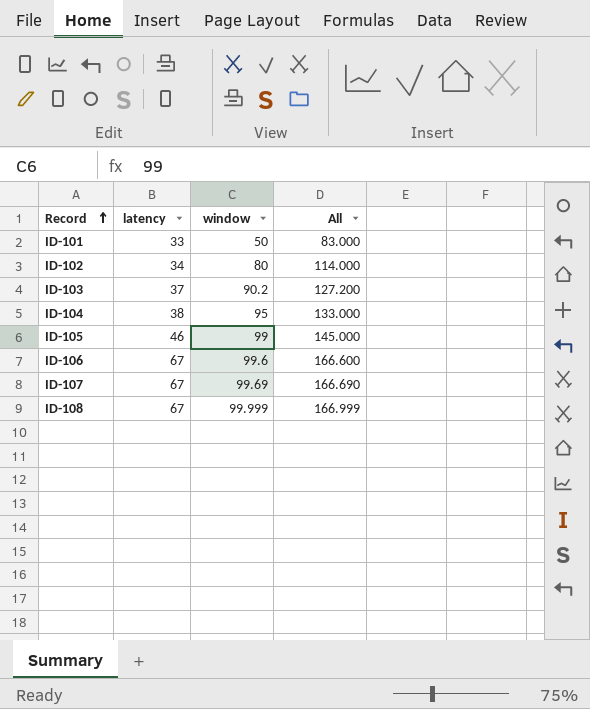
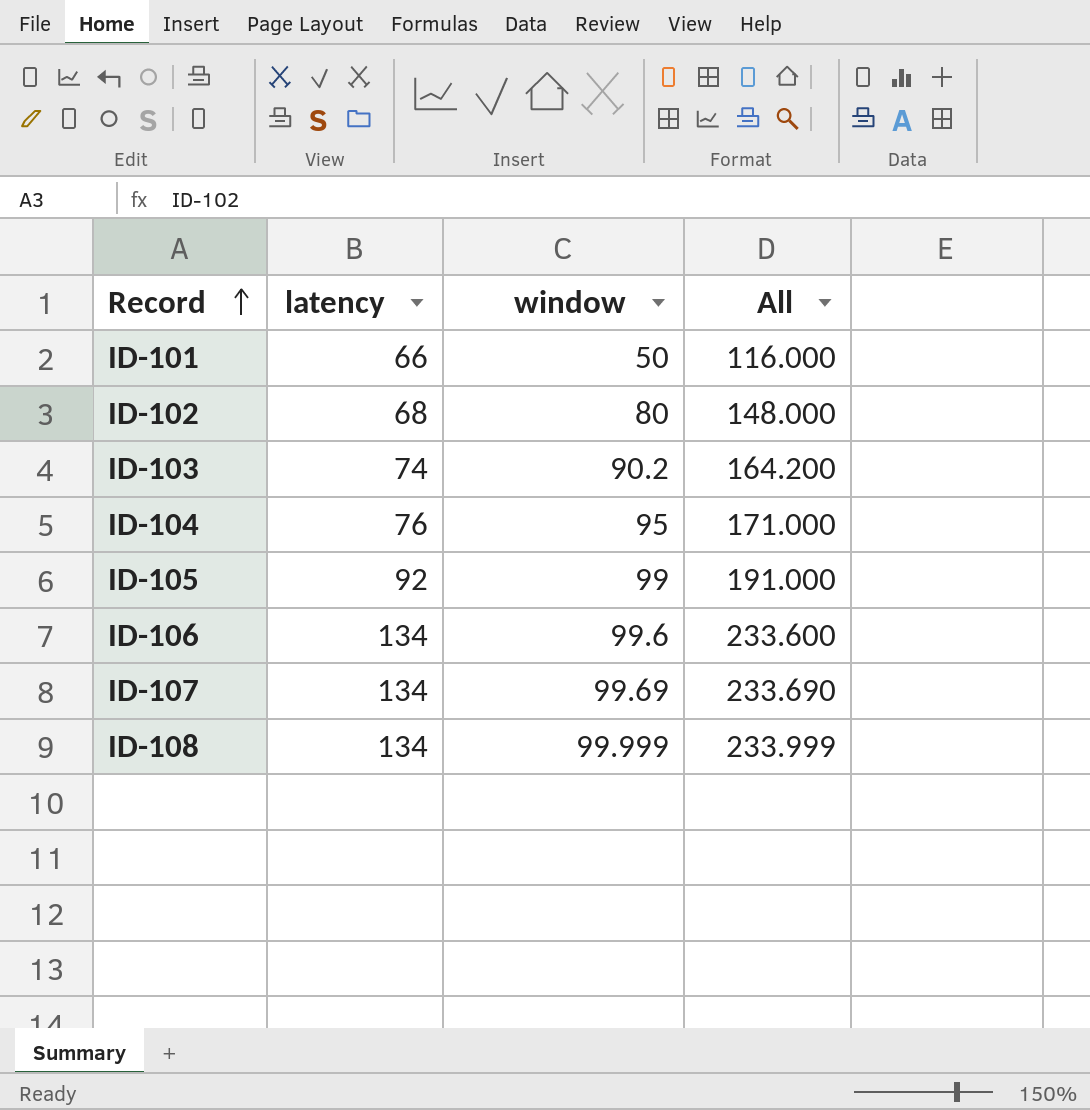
ID-101 | latency: 33 -> 66
ID-101 | All: 83.000 -> 116.000
ID-102 | latency: 34 -> 68
ID-102 | All: 114.000 -> 148.000
ID-103 | latency: 37 -> 74
ID-103 | All: 127.200 -> 164.200
ID-104 | latency: 38 -> 76
ID-104 | All: 133.000 -> 171.000
ID-105 | latency: 46 -> 92
ID-105 | All: 145.000 -> 191.000
ID-106 | latency: 67 -> 134
ID-106 | All: 166.600 -> 233.600
ID-107 | latency: 67 -> 134
ID-107 | All: 166.690 -> 233.690
ID-108 | latency: 67 -> 134
ID-108 | All: 166.999 -> 233.999

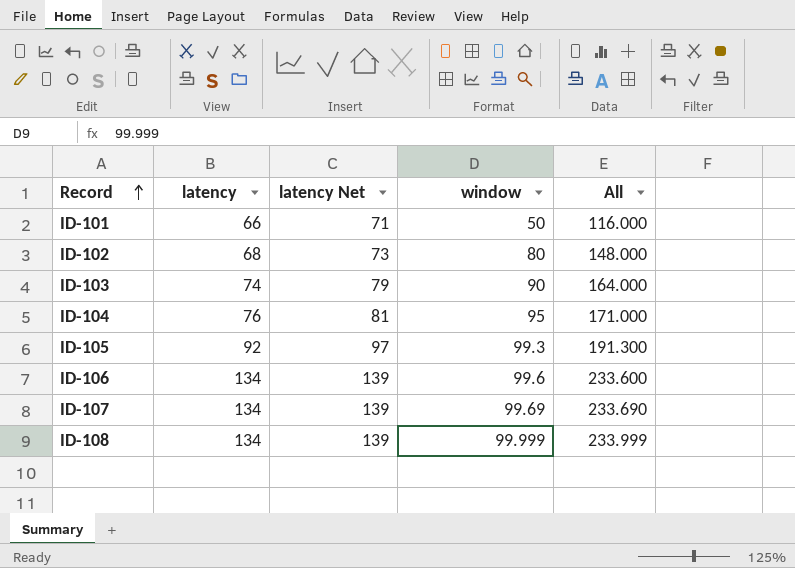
column latency Net | formula: none -> [latency] + 5
ID-103 | window: 90.2 -> 90
ID-103 | All: 164.200 -> 164.000
ID-105 | window: 99 -> 99.3
ID-105 | All: 191.000 -> 191.300

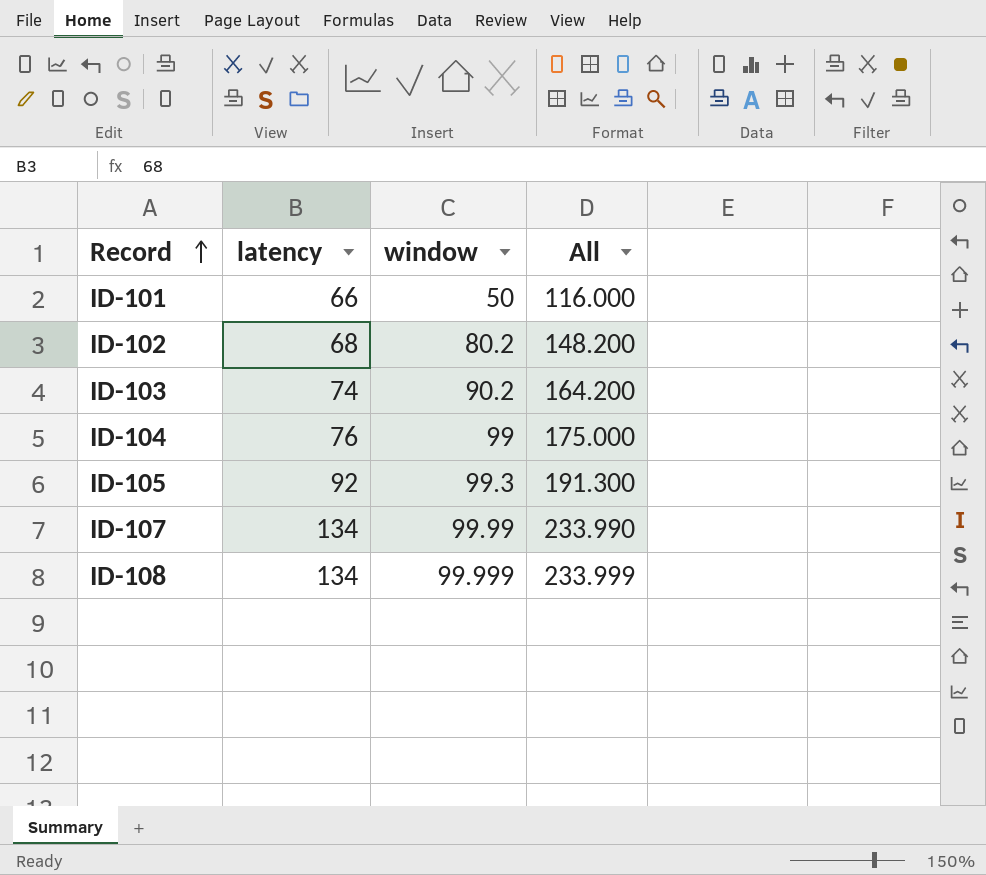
column latency Net | formula: [latency] + 5 -> none
row ID-106: 134 | 139 | 99.6 | 233.600 -> none
ID-102 | window: 80 -> 80.2
ID-102 | All: 148.000 -> 148.200
ID-103 | window: 90 -> 90.2
ID-103 | All: 164.000 -> 164.200
ID-104 | window: 95 -> 99
ID-104 | All: 171.000 -> 175.000
ID-107 | window: 99.69 -> 99.99
ID-107 | All: 233.690 -> 233.990

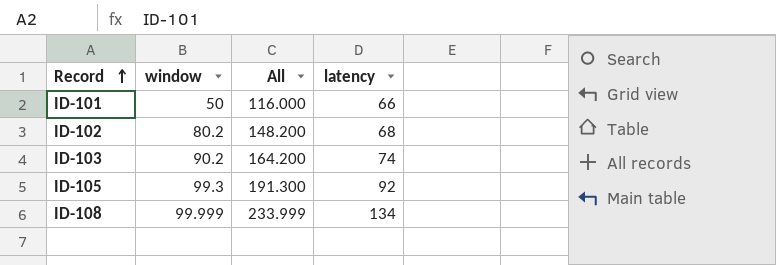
column latency | position: 2 -> 4
row ID-104: 76 | 99 | 175.000 -> none
row ID-107: 134 | 99.99 | 233.990 -> none

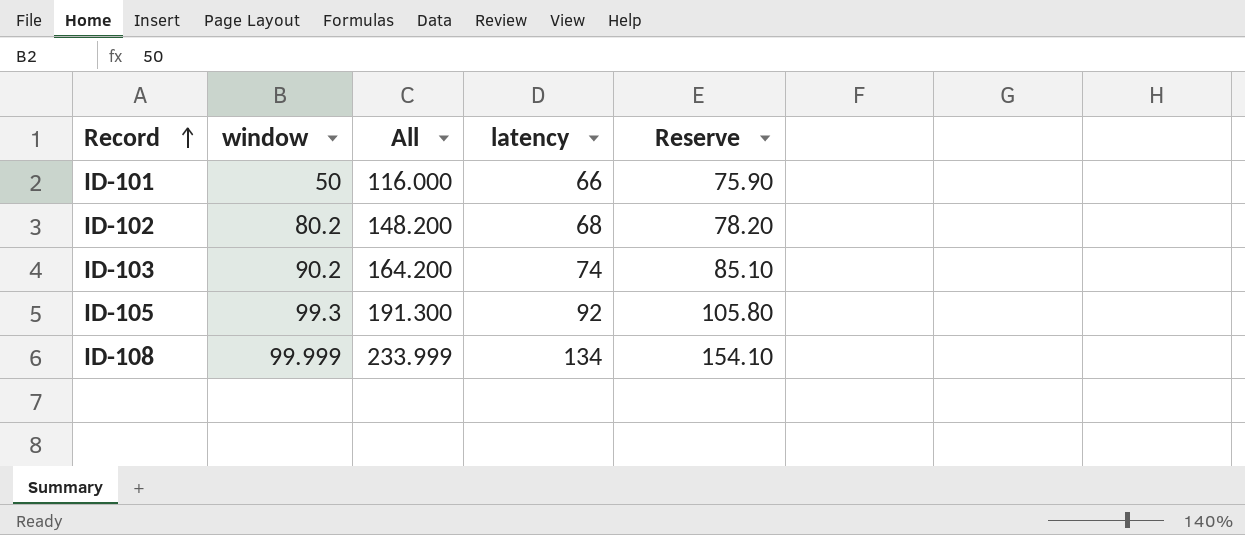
column Reserve | formula: none -> [latency] * 1.15

